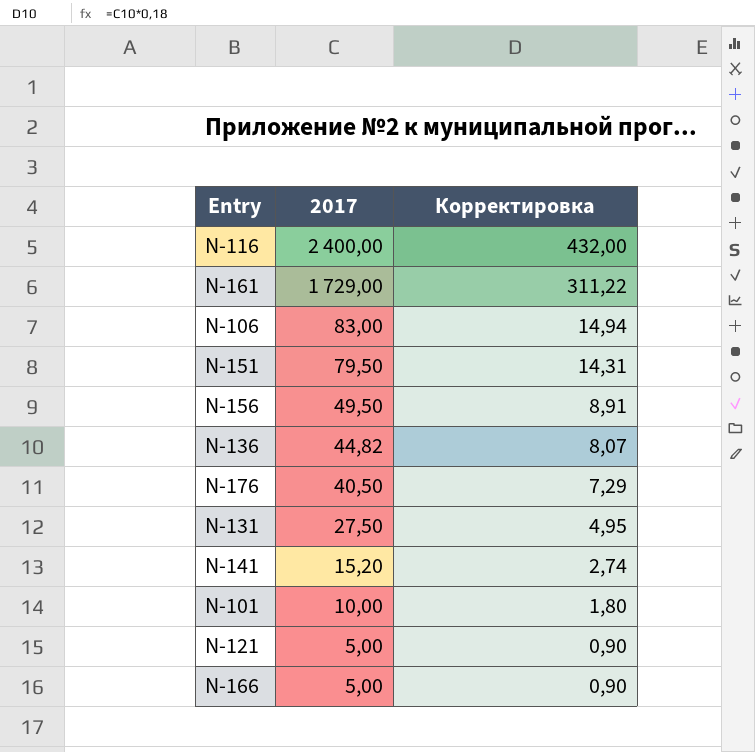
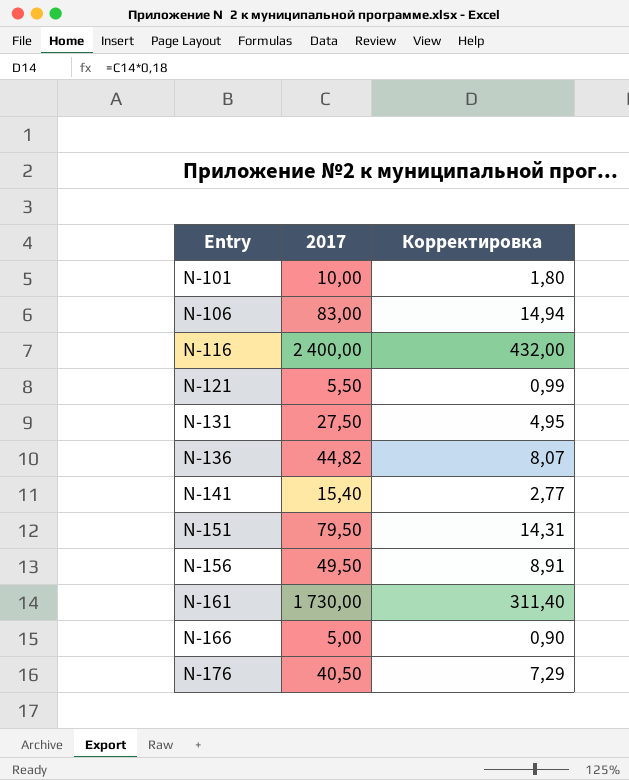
row order: 2017 descending -> Entry ascending
N-121 | 2017: 5,00 -> 5,50
N-121 | Корректировка: 0,90 -> 0,99
N-141 | 2017: 15,20 -> 15,40
N-141 | Корректировка: 2,74 -> 2,77
N-161 | 2017: 1 729,00 -> 1 730,00
N-161 | Корректировка: 311,22 -> 311,40

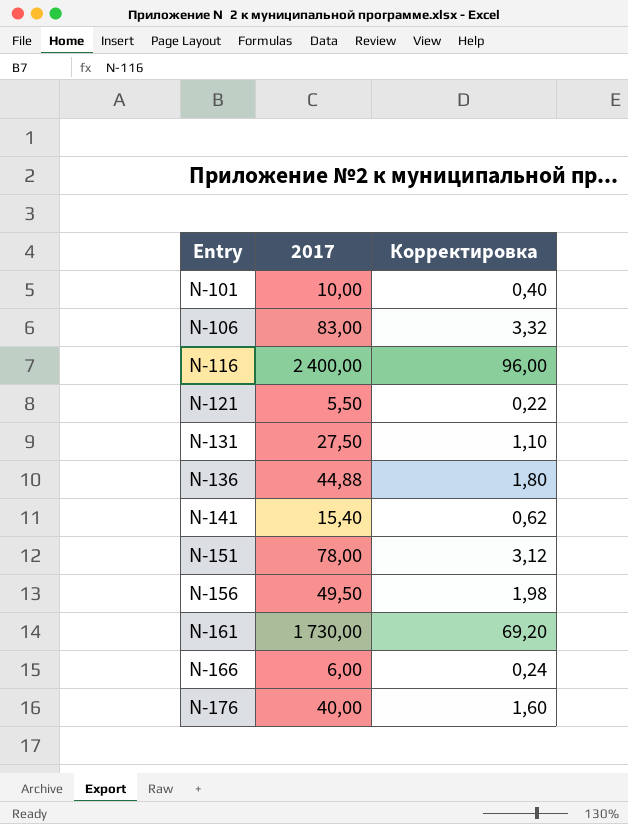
column Корректировка | formula: [2017] * 0,18 -> [2017] * 0,04
N-136 | 2017: 44,82 -> 44,88
N-151 | 2017: 79,50 -> 78,00
N-166 | 2017: 5,00 -> 6,00
N-176 | 2017: 40,50 -> 40,00

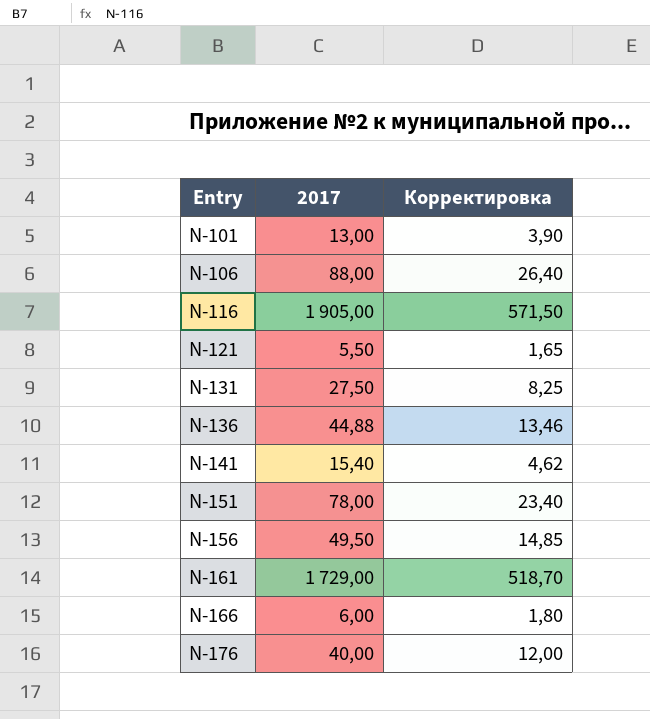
column Корректировка | formula: [2017] * 0,04 -> [2017] * 0,3
N-101 | 2017: 10,00 -> 13,00
N-106 | 2017: 83,00 -> 88,00
N-116 | 2017: 2 400,00 -> 1 905,00
N-161 | 2017: 1 730,00 -> 1 729,00

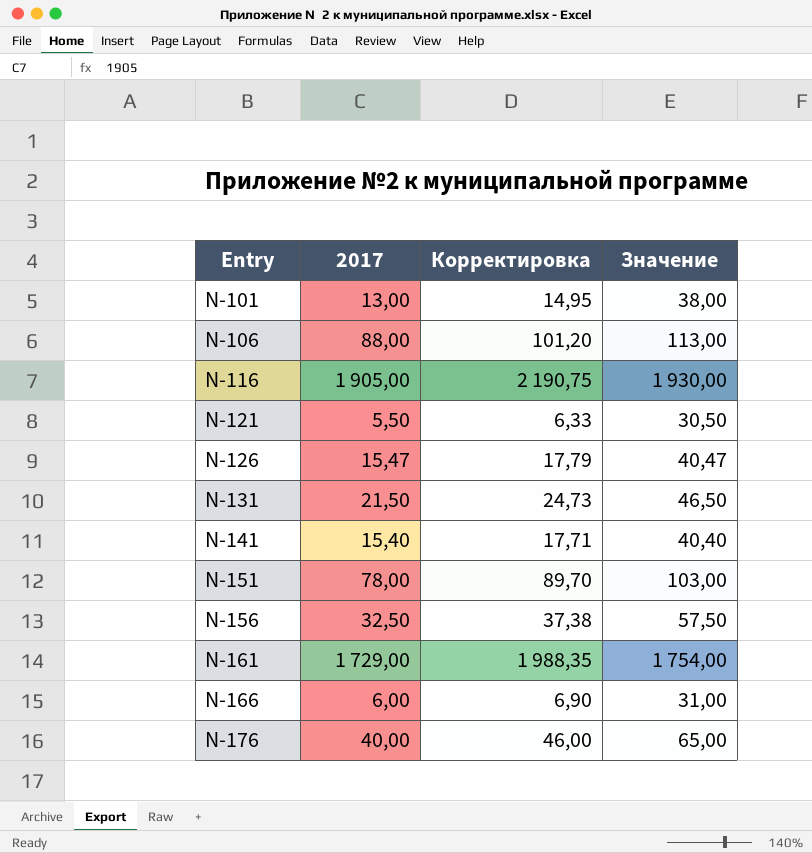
column Корректировка | formula: [2017] * 0,3 -> [2017] * 1,15
column Значение | formula: none -> [2017] + 25
row N-136: 44,88 | 13,46 -> none
row N-126: none -> 15,47 | 17,79 | 40,47
N-131 | 2017: 27,50 -> 21,50
N-156 | 2017: 49,50 -> 32,50

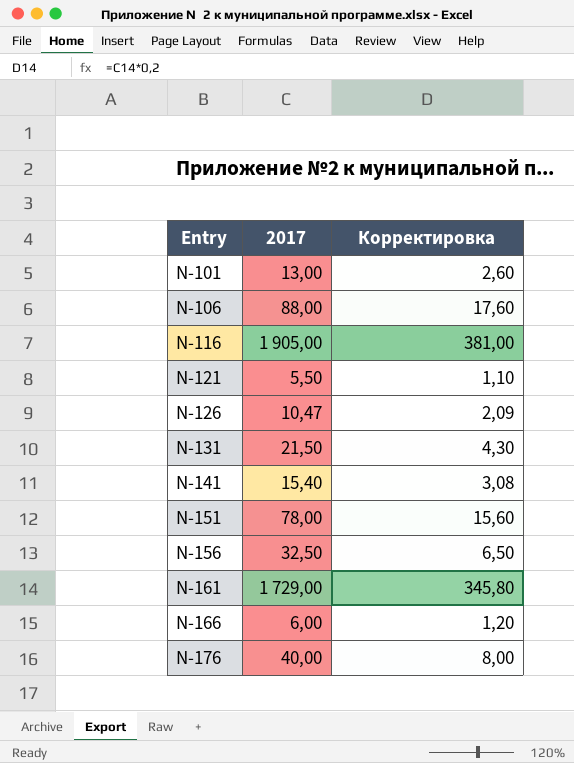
column Значение | formula: [2017] + 25 -> none
column Корректировка | formula: [2017] * 1,15 -> [2017] * 0,2
N-126 | 2017: 15,47 -> 10,47

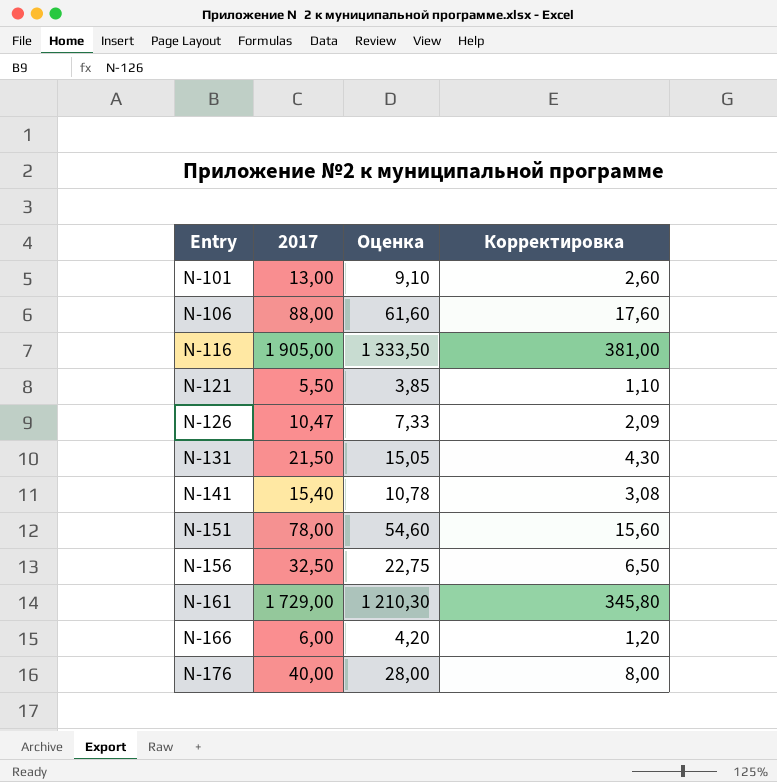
column Оценка | formula: none -> [2017] * 0,7

